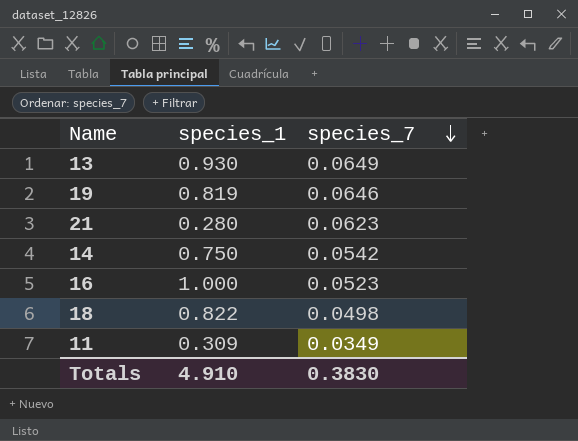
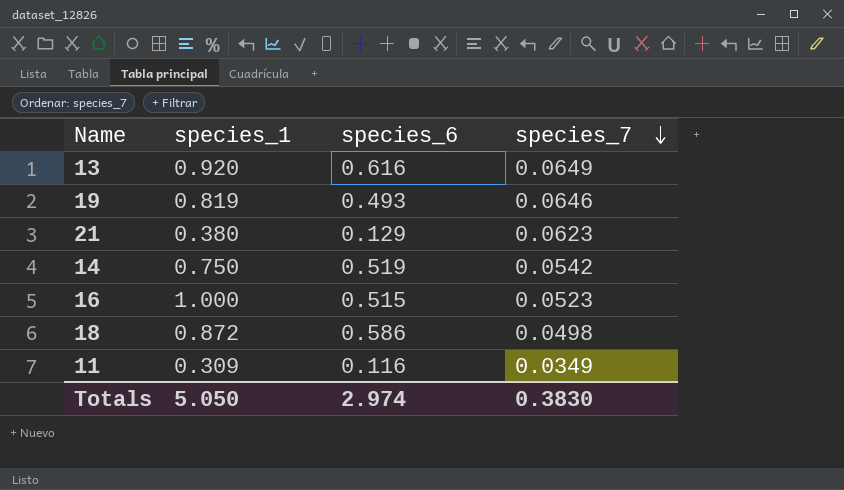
column species_6 | position: none -> 3
13 | species_1: 0.930 -> 0.920
21 | species_1: 0.280 -> 0.380
18 | species_1: 0.822 -> 0.872
Totals | species_1: 4.910 -> 5.050

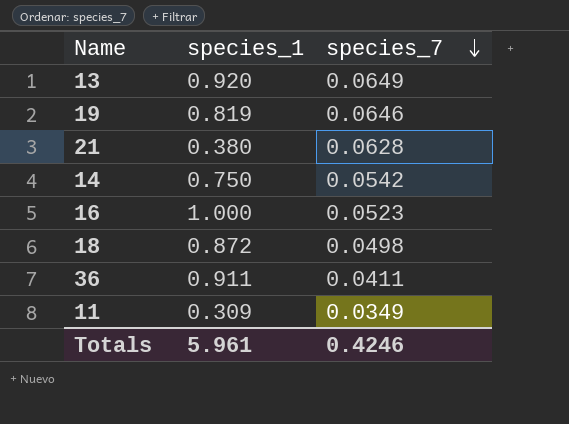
column species_6 | position: 3 -> none
21 | species_7: 0.0623 -> 0.0628
row 36: none -> 0.911 | 0.0411
Totals | species_1: 5.050 -> 5.961
Totals | species_7: 0.3830 -> 0.4246

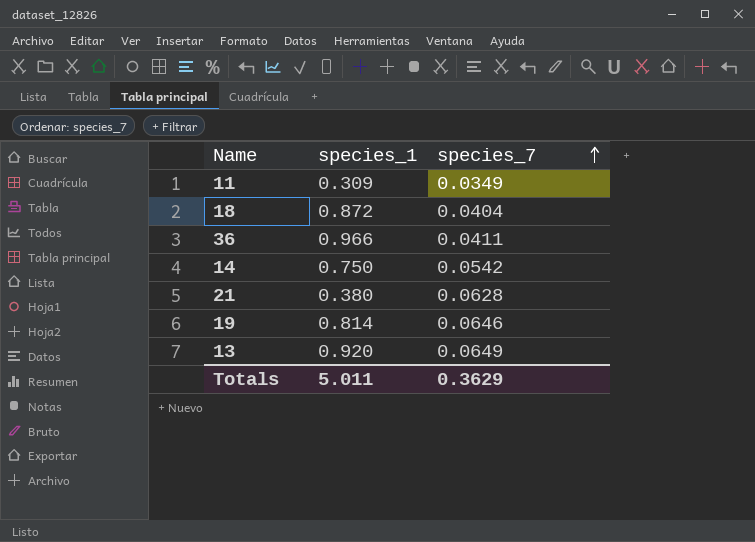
row order: species_7 descending -> species_7 ascending
row 16: 1.000 | 0.0523 -> none
18 | species_7: 0.0498 -> 0.0404
36 | species_1: 0.911 -> 0.966
19 | species_1: 0.819 -> 0.814
Totals | species_1: 5.961 -> 5.011
Totals | species_7: 0.4246 -> 0.3629

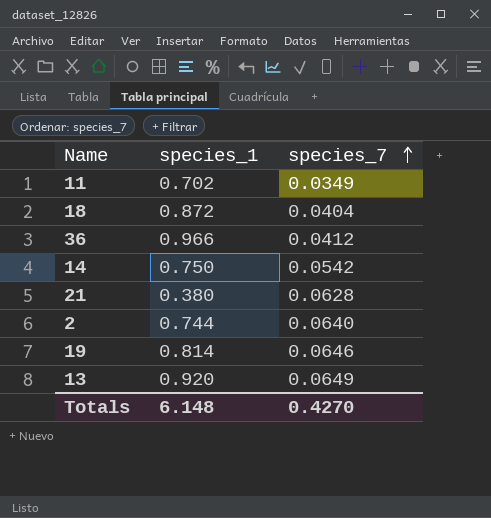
11 | species_1: 0.309 -> 0.702
36 | species_7: 0.0411 -> 0.0412
row 2: none -> 0.744 | 0.0640
Totals | species_1: 5.011 -> 6.148
Totals | species_7: 0.3629 -> 0.4270

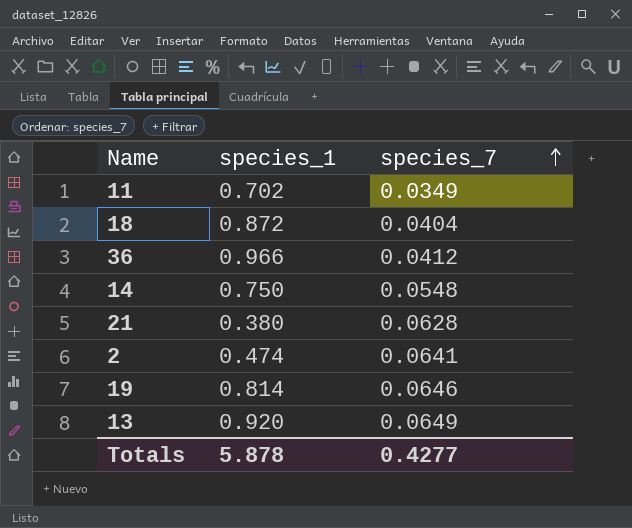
14 | species_7: 0.0542 -> 0.0548
2 | species_1: 0.744 -> 0.474
2 | species_7: 0.0640 -> 0.0641
Totals | species_1: 6.148 -> 5.878
Totals | species_7: 0.4270 -> 0.4277

